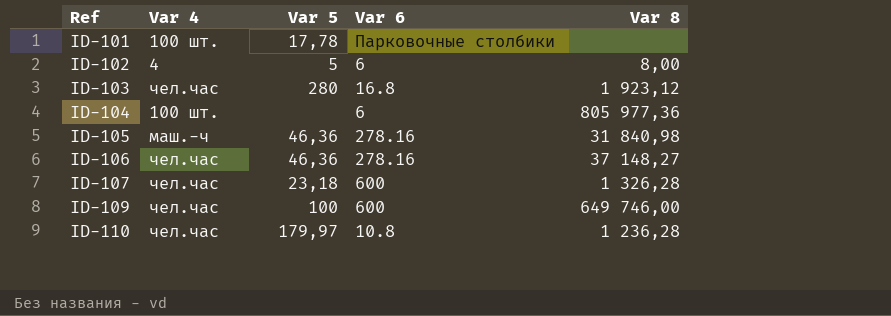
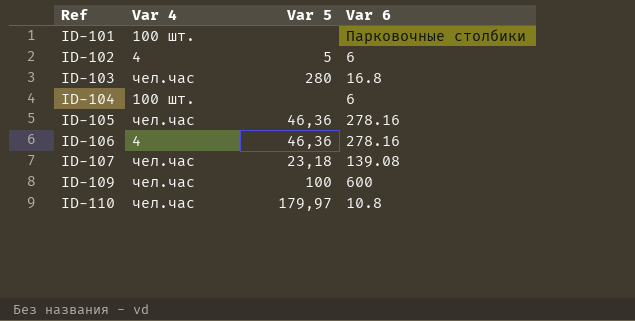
column Var 8 | position: 5 -> none
ID-101 | Var 5: 17,78 -> none
ID-105 | Var 4: маш.-ч -> чел.час
ID-106 | Var 4: чел.час -> 4
ID-107 | Var 6: 600 -> 139.08

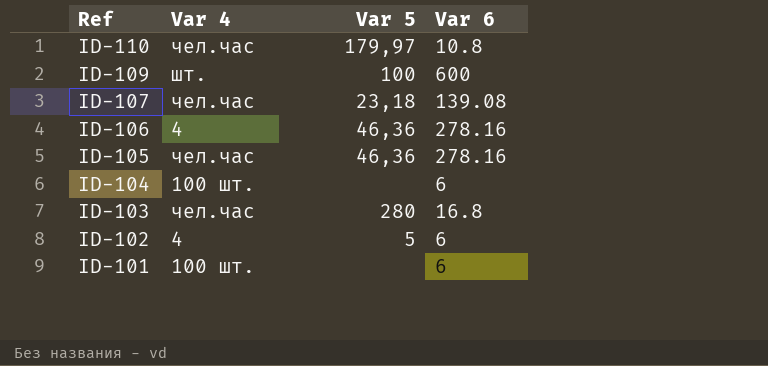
row order: Ref ascending -> Ref descending
ID-109 | Var 4: чел.час -> шт.
ID-101 | Var 6: Парковочные столбики -> 6

